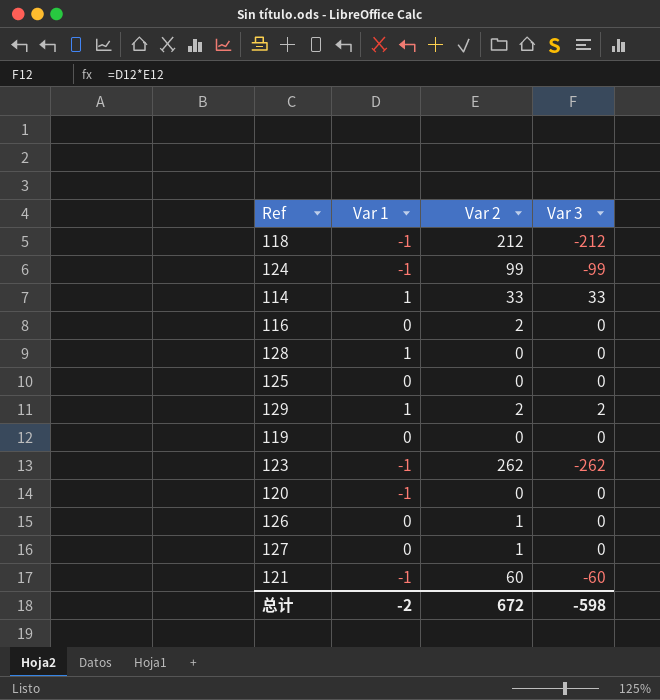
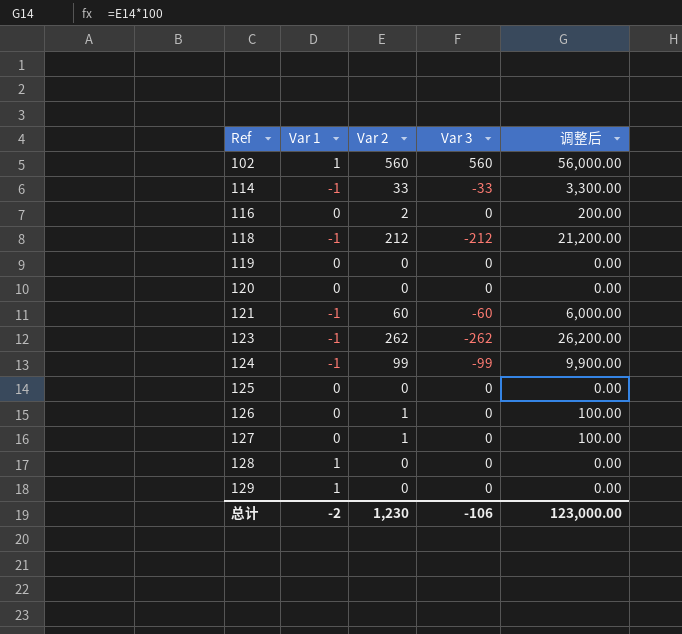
row order: none -> Ref ascending
column 调整后 | formula: none -> [Var 2] * 100
row 102: none -> 1 | 560 | 560 | 56,000.00
114 | Var 1: 1 -> -1
114 | Var 3: 33 -> -33
120 | Var 1: -1 -> 0
129 | Var 2: 2 -> 0
129 | Var 3: 2 -> 0
总计 | Var 2: 672 -> 1,230
总计 | Var 3: -598 -> -106

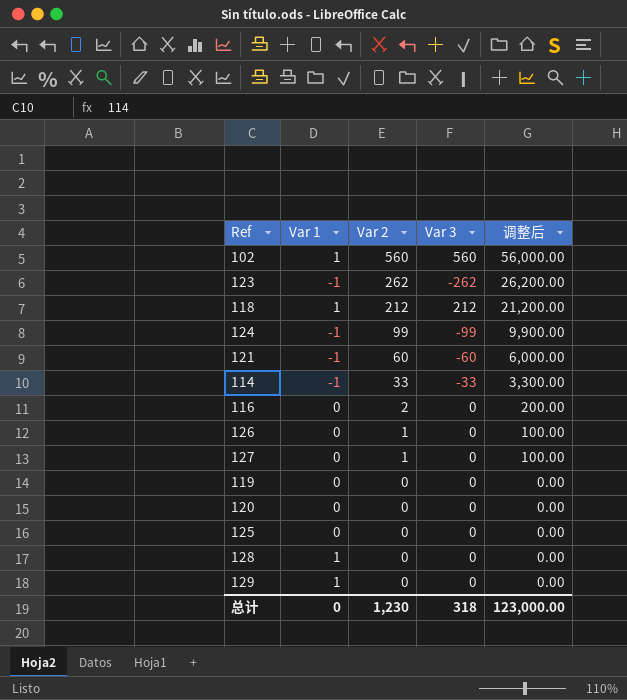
row order: Ref ascending -> Var 2 descending
118 | Var 1: -1 -> 1
118 | Var 3: -212 -> 212
总计 | Var 1: -2 -> 0
总计 | Var 3: -106 -> 318

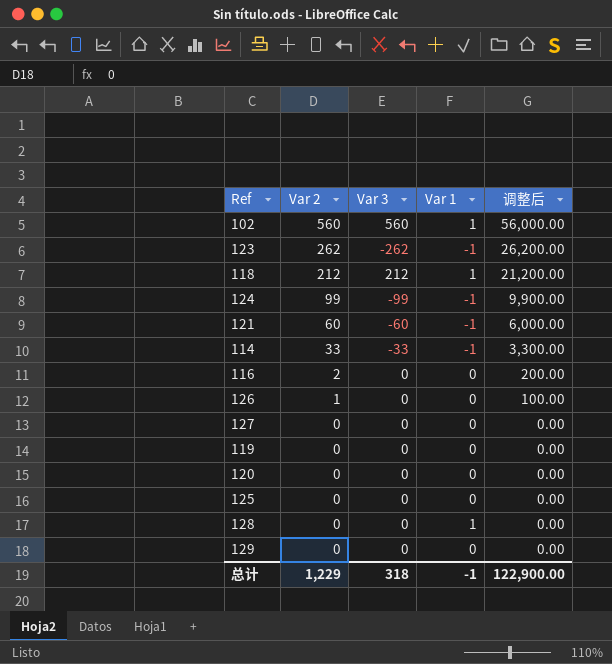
column Var 1 | position: 2 -> 4
127 | Var 2: 1 -> 0
127 | 调整后: 100.00 -> 0.00
129 | Var 1: 1 -> 0
总计 | Var 2: 1,230 -> 1,229
总计 | Var 1: 0 -> -1
总计 | 调整后: 123,000.00 -> 122,900.00

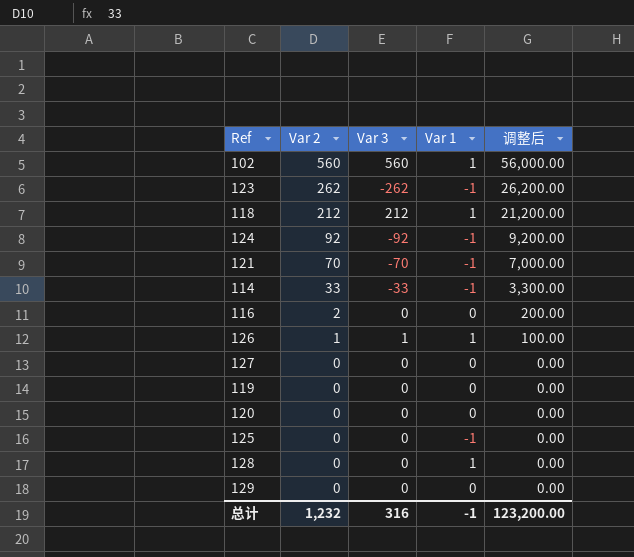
124 | Var 2: 99 -> 92
124 | Var 3: -99 -> -92
124 | 调整后: 9,900.00 -> 9,200.00
121 | Var 2: 60 -> 70
121 | Var 3: -60 -> -70
121 | 调整后: 6,000.00 -> 7,000.00
126 | Var 3: 0 -> 1
126 | Var 1: 0 -> 1
125 | Var 1: 0 -> -1
总计 | Var 2: 1,229 -> 1,232
总计 | Var 3: 318 -> 316
总计 | 调整后: 122,900.00 -> 123,200.00

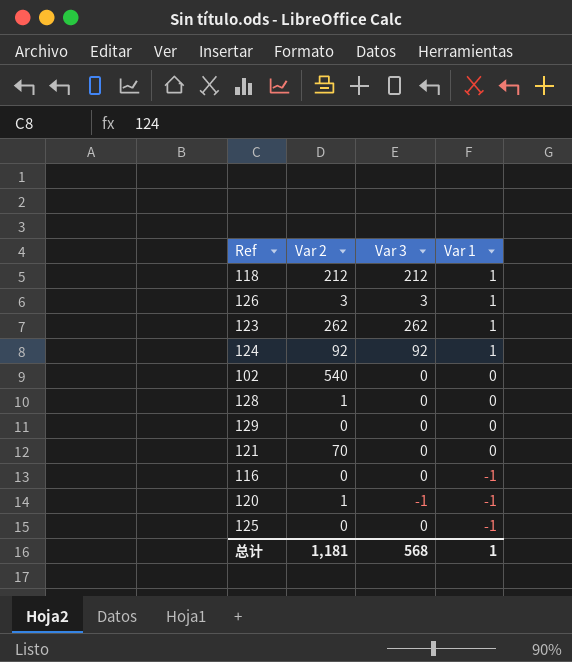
row order: Var 2 descending -> Var 1 descending
column 调整后 | formula: [Var 2] * 100 -> none
row 114: 33 | -33 | -1 | 3,300.00 -> none
row 127: 0 | 0 | 0 | 0.00 -> none
row 119: 0 | 0 | 0 | 0.00 -> none
126 | Var 2: 1 -> 3
126 | Var 3: 1 -> 3
123 | Var 3: -262 -> 262
123 | Var 1: -1 -> 1
124 | Var 3: -92 -> 92
124 | Var 1: -1 -> 1
102 | Var 2: 560 -> 540
102 | Var 3: 560 -> 0
102 | Var 1: 1 -> 0
128 | Var 2: 0 -> 1
128 | Var 1: 1 -> 0
121 | Var 3: -70 -> 0
121 | Var 1: -1 -> 0
116 | Var 2: 2 -> 0
116 | Var 1: 0 -> -1
120 | Var 2: 0 -> 1
120 | Var 3: 0 -> -1
120 | Var 1: 0 -> -1
总计 | Var 2: 1,232 -> 1,181
总计 | Var 3: 316 -> 568
总计 | Var 1: -1 -> 1

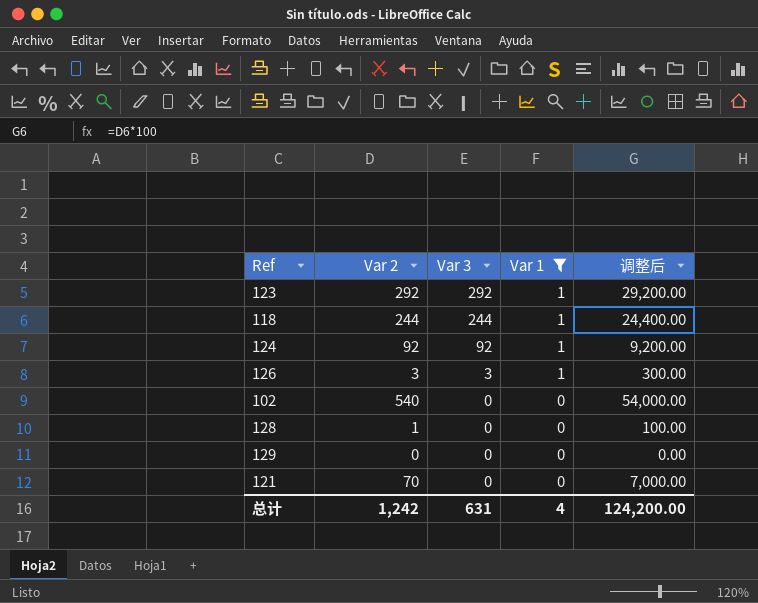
filter: none -> Var 1 != -1
row order: Var 1 descending -> Var 3 descending
column 调整后 | formula: none -> [Var 2] * 100
123 | Var 2: 262 -> 292
123 | Var 3: 262 -> 292
118 | Var 2: 212 -> 244
118 | Var 3: 212 -> 244
总计 | Var 2: 1,181 -> 1,242
总计 | Var 3: 568 -> 631
总计 | Var 1: 1 -> 4

